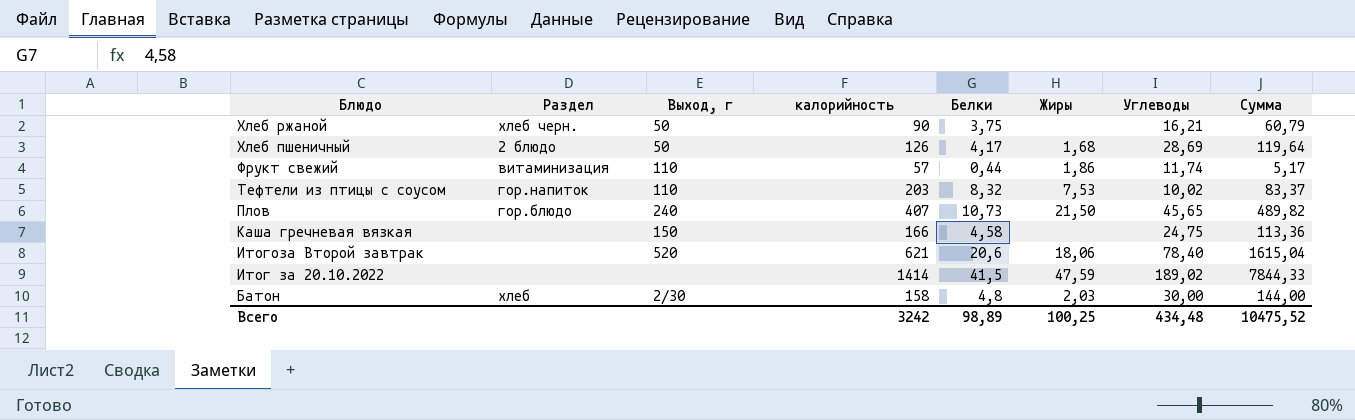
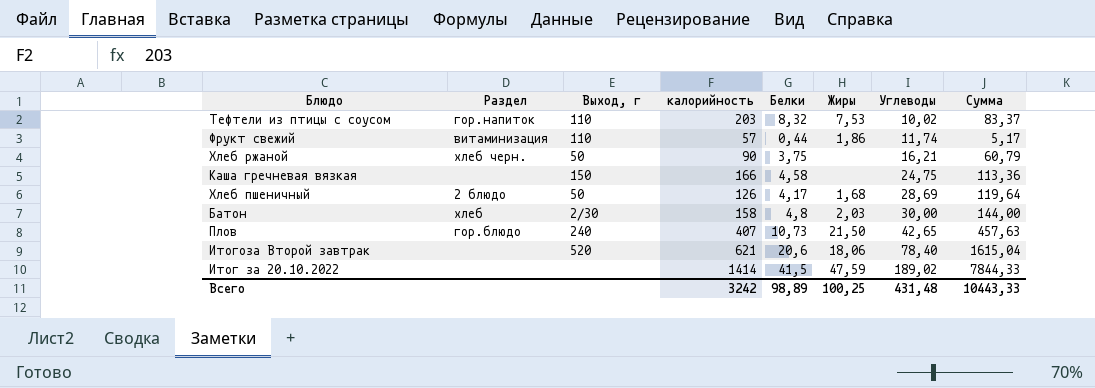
row order: Блюдо descending -> Углеводы ascending
Плов | Углеводы: 45,65 -> 42,65
Плов | Сумма: 489,82 -> 457,63
Всего | Углеводы: 434,48 -> 431,48
Всего | Сумма: 10475,52 -> 10443,33

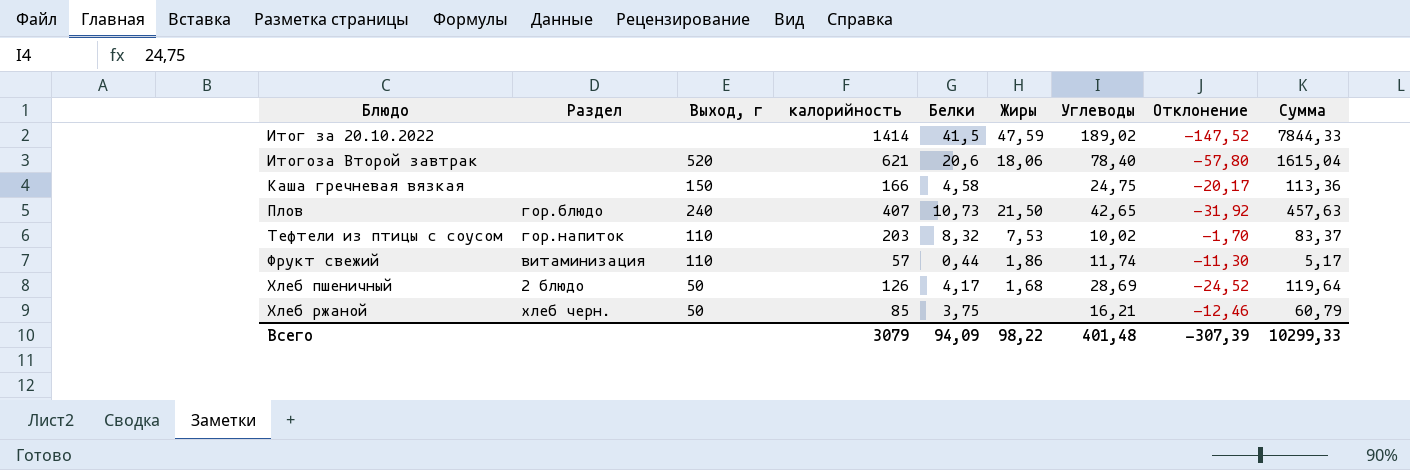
row order: Углеводы ascending -> Блюдо ascending
column Отклонение | formula: none -> [Белки] - [Углеводы]
row Батон: хлеб | 2/30 | 158 | 4,8 | 2,03 | 30,00 | 144,00 -> none
Хлеб ржаной | калорийность: 90 -> 85
Всего | калорийность: 3242 -> 3079
Всего | Белки: 98,89 -> 94,09
Всего | Жиры: 100,25 -> 98,22
Всего | Углеводы: 431,48 -> 401,48
Всего | Сумма: 10443,33 -> 10299,33

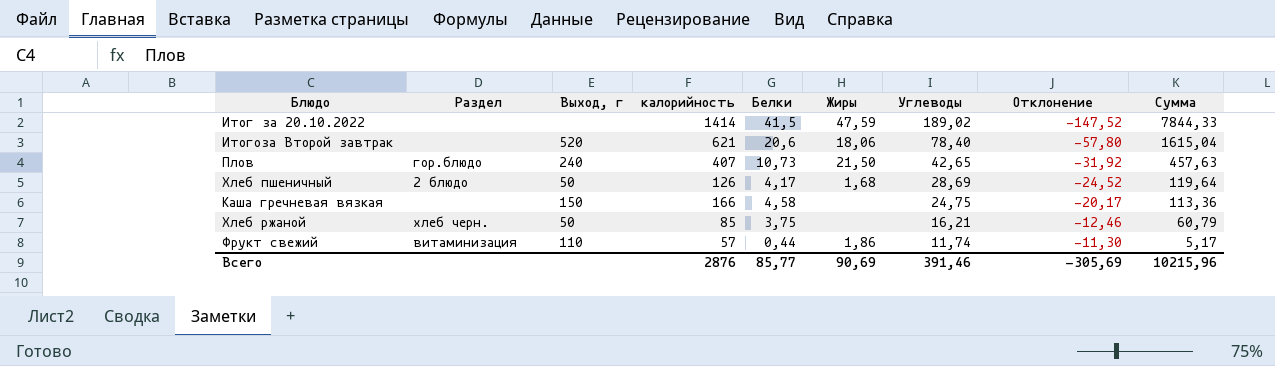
row order: Блюдо ascending -> Углеводы descending
row Тефтели из птицы с соусом: гор.напиток | 110 | 203 | 8,32 | 7,53 | 10,02 | -1,70 | 83,37 -> none
Всего | калорийность: 3079 -> 2876
Всего | Белки: 94,09 -> 85,77
Всего | Жиры: 98,22 -> 90,69
Всего | Углеводы: 401,48 -> 391,46
Всего | Отклонение: -307,39 -> -305,69
Всего | Сумма: 10299,33 -> 10215,96

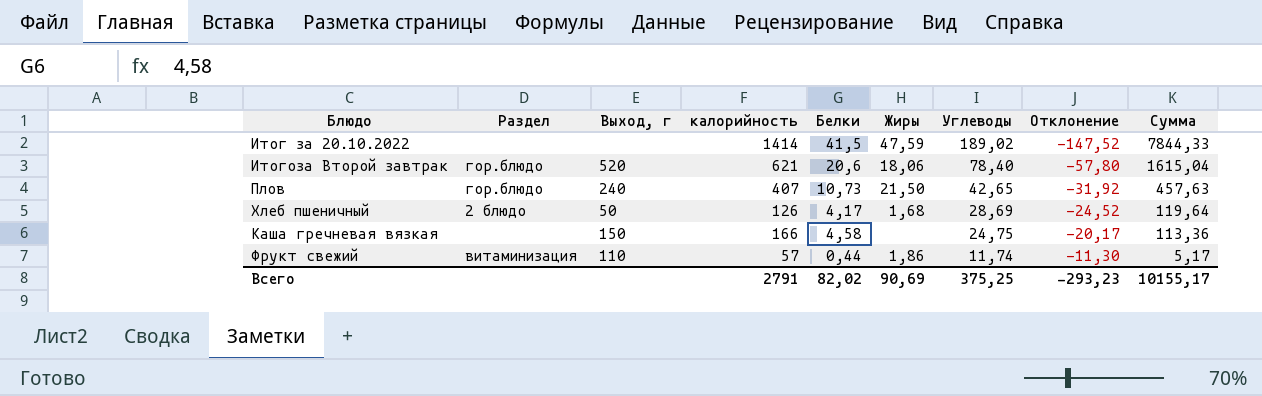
row Хлеб ржаной: хлеб черн. | 50 | 85 | 3,75 | none | 16,21 | -12,46 | 60,79 -> none
Итогоза Второй завтрак | Раздел: none -> гор.блюдо
Всего | калорийность: 2876 -> 2791
Всего | Белки: 85,77 -> 82,02
Всего | Углеводы: 391,46 -> 375,25
Всего | Отклонение: -305,69 -> -293,23
Всего | Сумма: 10215,96 -> 10155,17

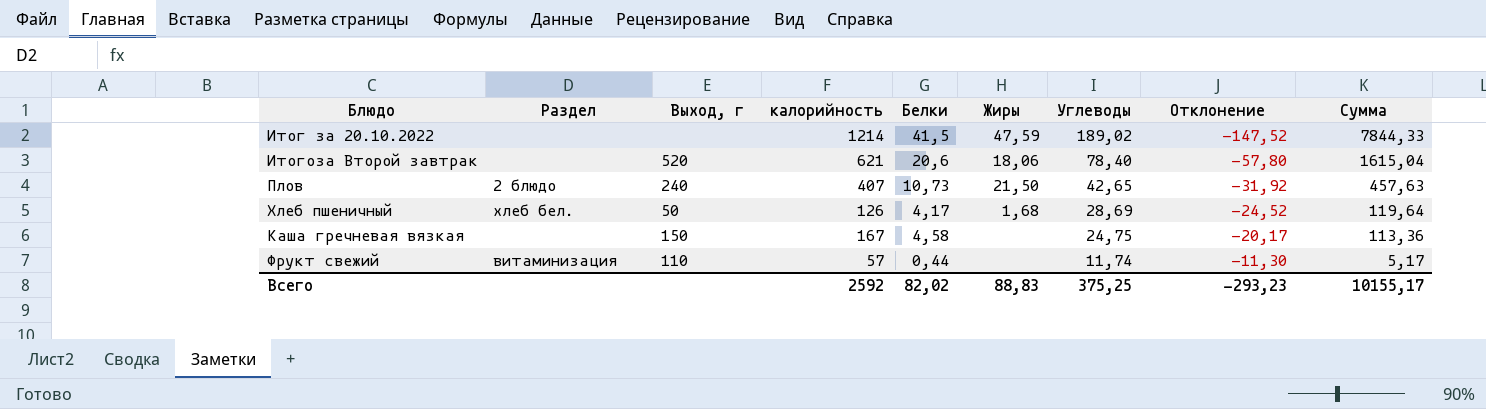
Итог за 20.10.2022 | калорийность: 1414 -> 1214
Итогоза Второй завтрак | Раздел: гор.блюдо -> none
Плов | Раздел: гор.блюдо -> 2 блюдо
Хлеб пшеничный | Раздел: 2 блюдо -> хлеб бел.
Каша гречневая вязкая | калорийность: 166 -> 167
Фрукт свежий | Жиры: 1,86 -> none
Всего | калорийность: 2791 -> 2592
Всего | Жиры: 90,69 -> 88,83

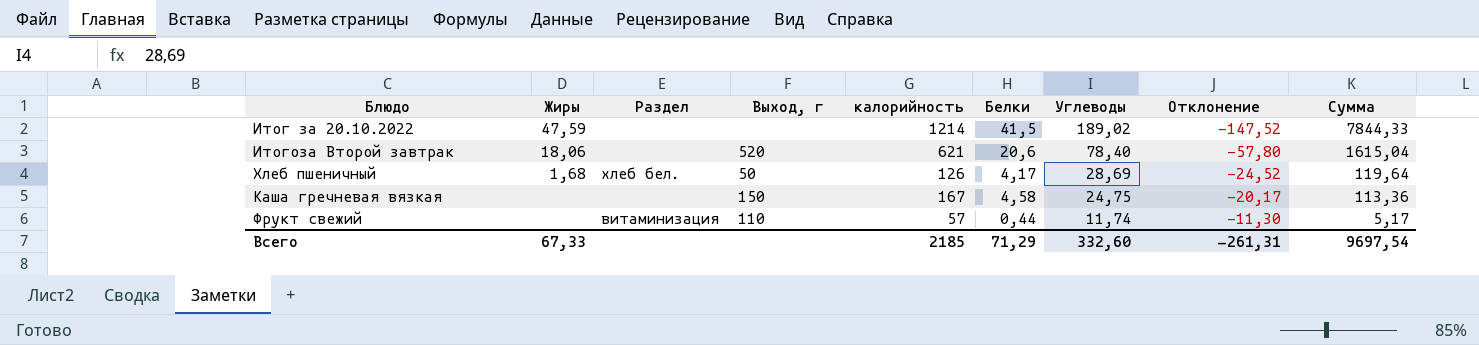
column Жиры | position: 6 -> 2
row Плов: 2 блюдо | 240 | 407 | 10,73 | 21,50 | 42,65 | -31,92 | 457,63 -> none
Всего | Жиры: 88,83 -> 67,33
Всего | калорийность: 2592 -> 2185
Всего | Белки: 82,02 -> 71,29
Всего | Углеводы: 375,25 -> 332,60
Всего | Отклонение: -293,23 -> -261,31
Всего | Сумма: 10155,17 -> 9697,54

